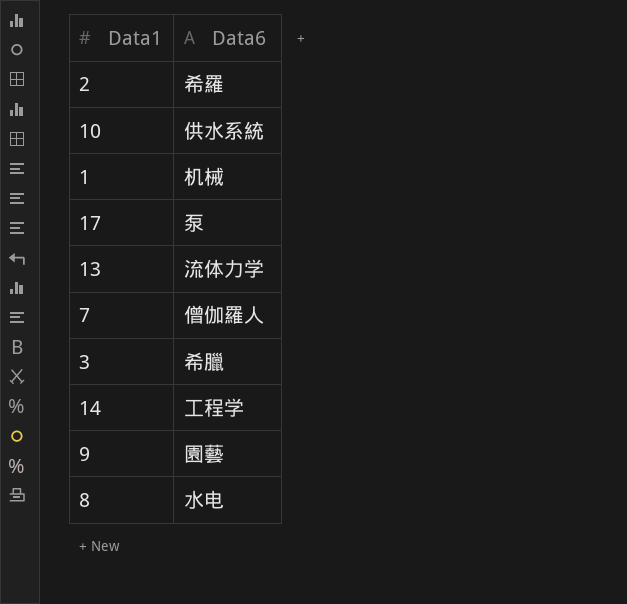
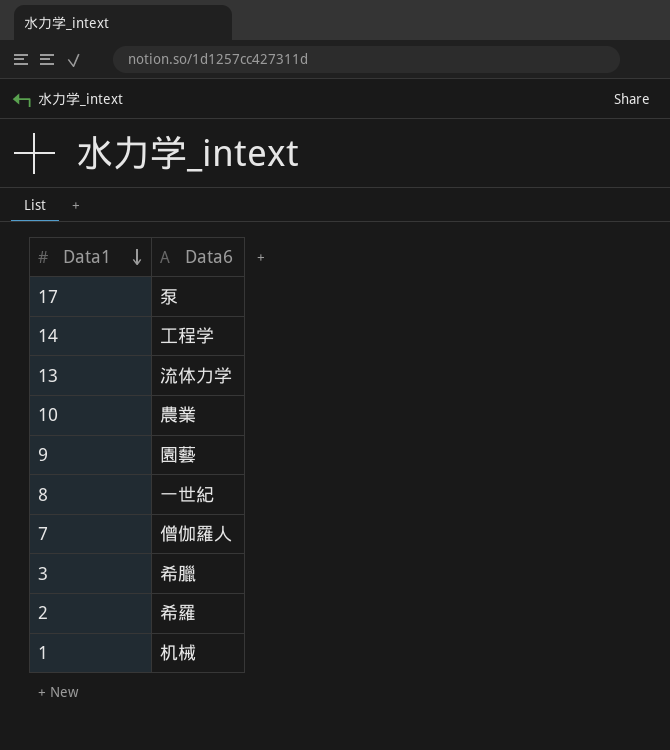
row order: none -> Data1 descending
10 | Data6: 供水系統 -> 農業
8 | Data6: 水电 -> 一世紀

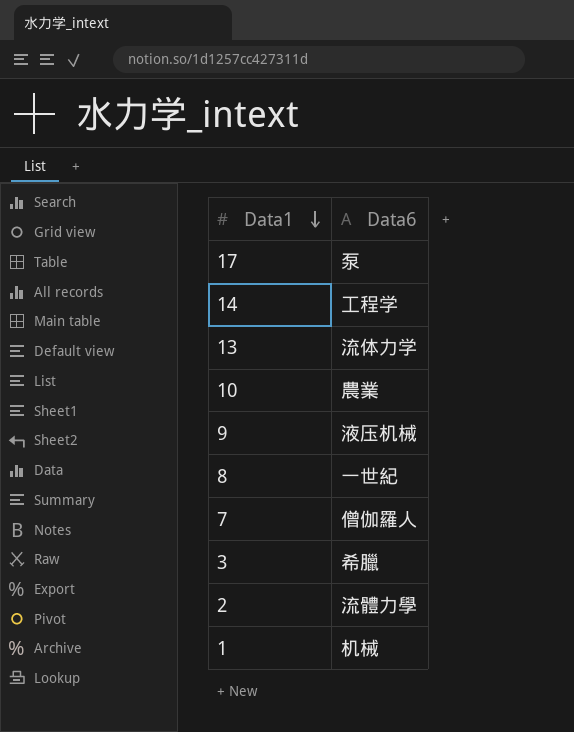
9 | Data6: 園藝 -> 液压机械
2 | Data6: 希羅 -> 流體力學

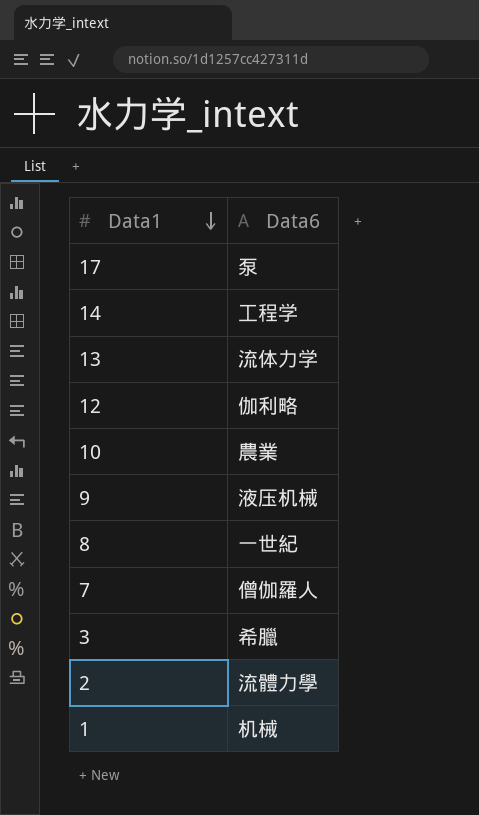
row 12: none -> 伽利略

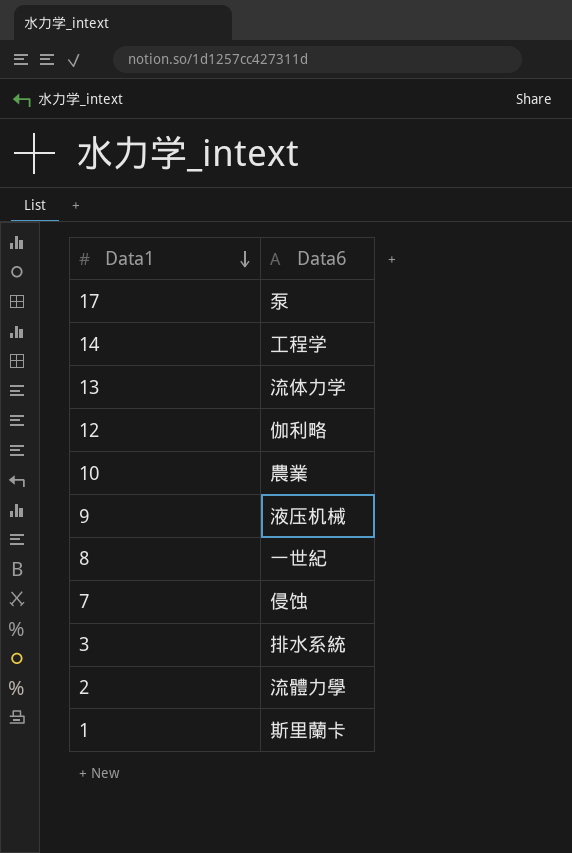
7 | Data6: 僧伽羅人 -> 侵蚀
3 | Data6: 希臘 -> 排水系統
1 | Data6: 机械 -> 斯里蘭卡

